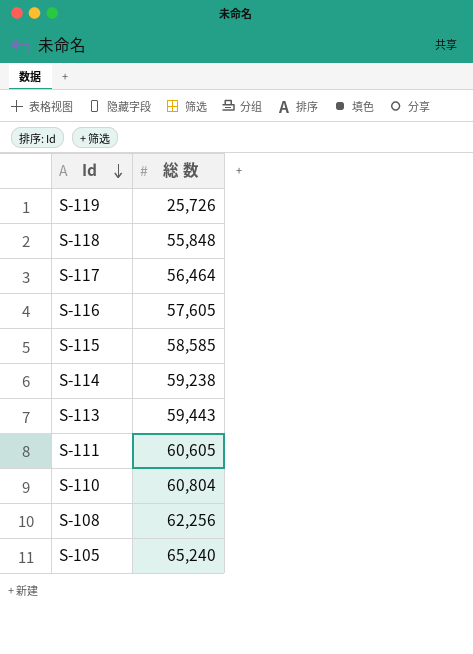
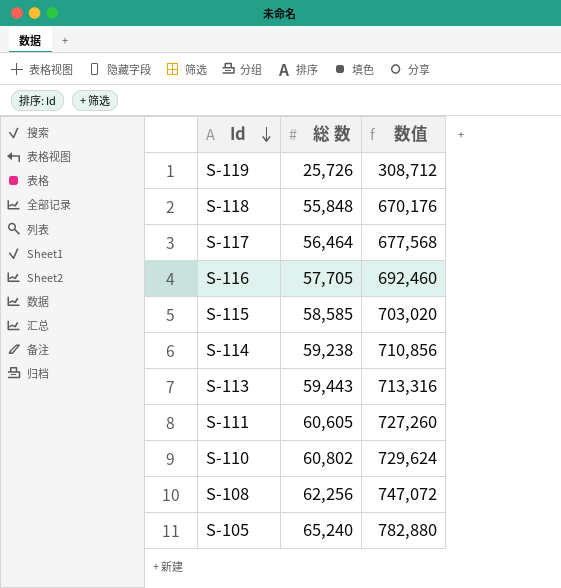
column 数值 | formula: none -> [総 数] * 12
S-116 | 総 数: 57,605 -> 57,705
S-110 | 総 数: 60,804 -> 60,802

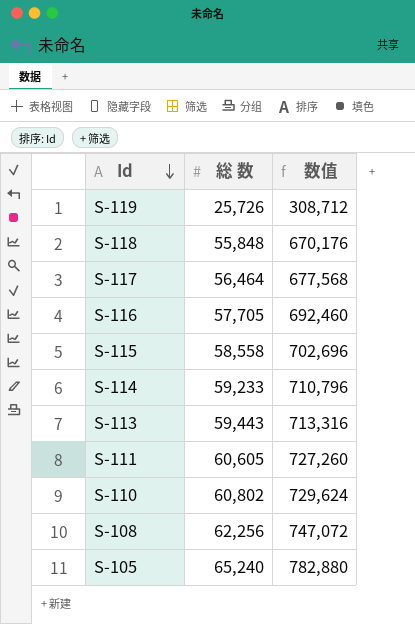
S-115 | 総 数: 58,585 -> 58,558
S-115 | 数值: 703,020 -> 702,696
S-114 | 総 数: 59,238 -> 59,233
S-114 | 数值: 710,856 -> 710,796

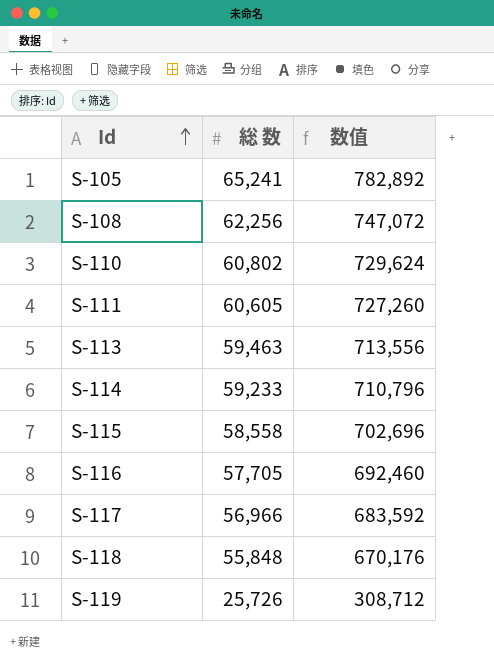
row order: Id descending -> Id ascending
S-105 | 総 数: 65,240 -> 65,241
S-105 | 数值: 782,880 -> 782,892
S-113 | 総 数: 59,443 -> 59,463
S-113 | 数值: 713,316 -> 713,556
S-117 | 総 数: 56,464 -> 56,966
S-117 | 数值: 677,568 -> 683,592

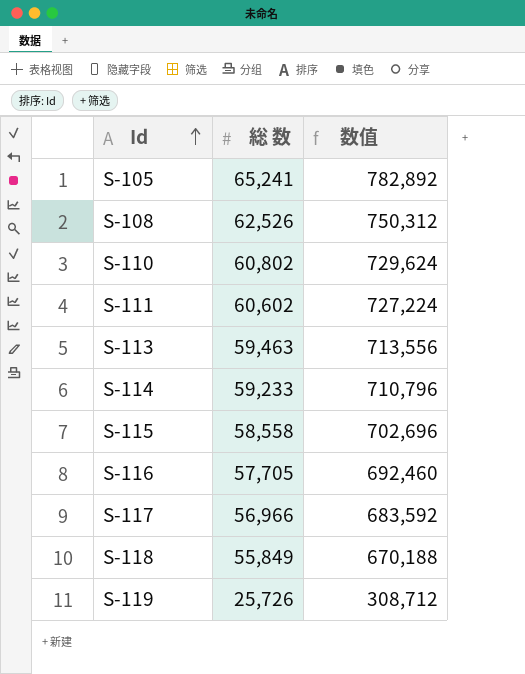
S-108 | 総 数: 62,256 -> 62,526
S-108 | 数值: 747,072 -> 750,312
S-111 | 総 数: 60,605 -> 60,602
S-111 | 数值: 727,260 -> 727,224
S-118 | 総 数: 55,848 -> 55,849
S-118 | 数值: 670,176 -> 670,188

